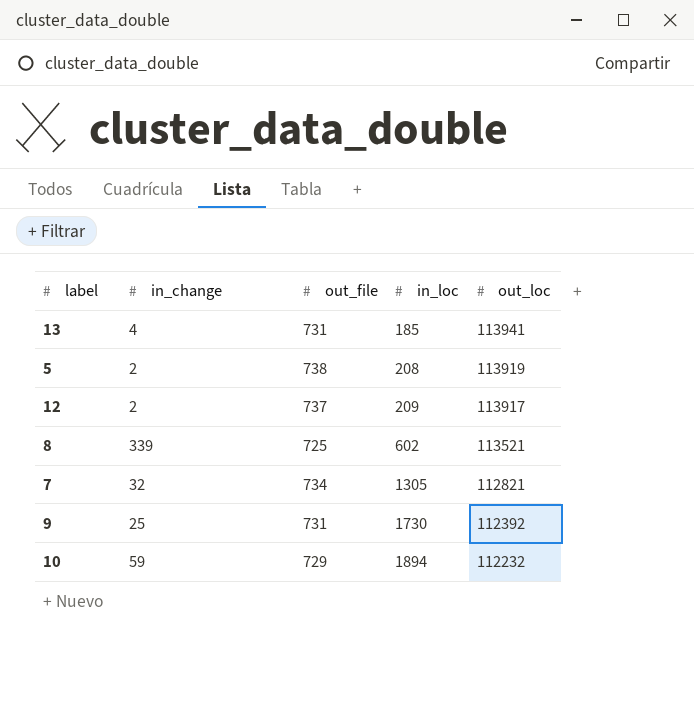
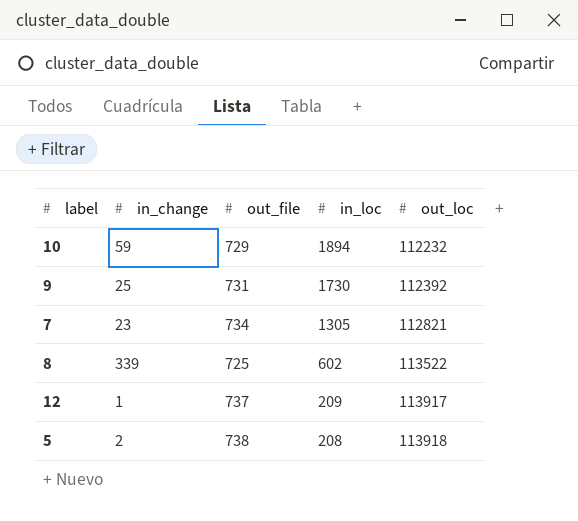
row order: in_loc ascending -> in_loc descending
row 13: 4 | 731 | 185 | 113941 -> none
7 | in_change: 32 -> 23
8 | out_loc: 113521 -> 113522
12 | in_change: 2 -> 1
5 | out_loc: 113919 -> 113918

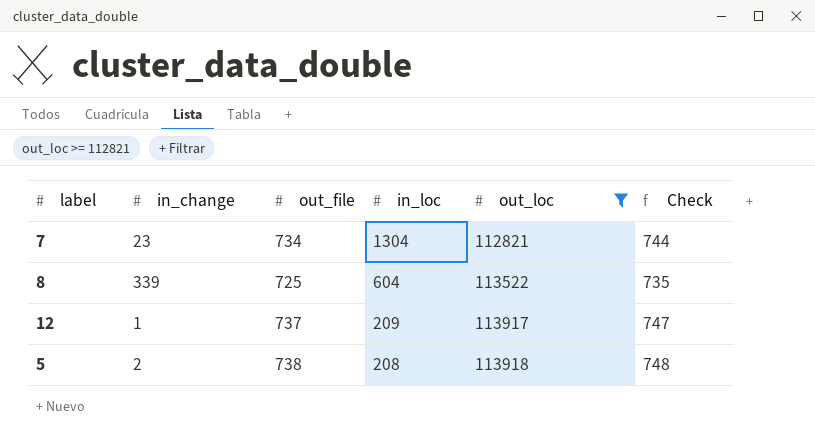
filter: none -> out_loc >= 112821
column Check | formula: none -> [out_file] + 10
7 | in_loc: 1305 -> 1304
8 | in_loc: 602 -> 604

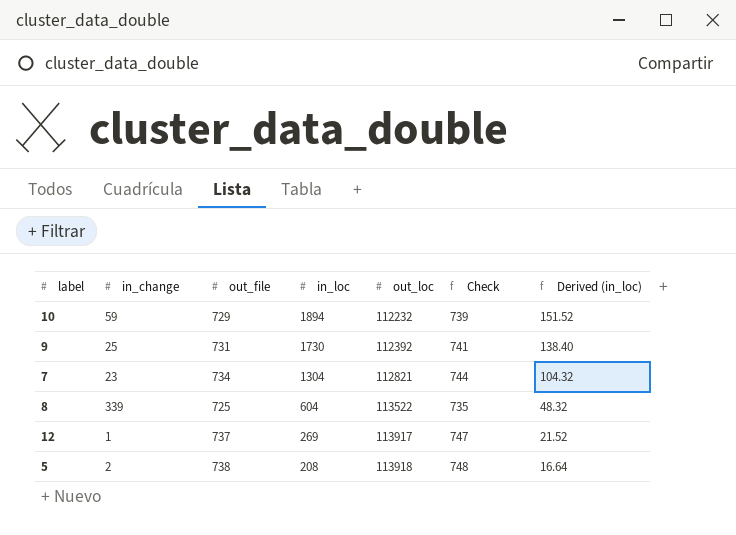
filter: out_loc >= 112821 -> none
column Derived (in_loc) | formula: none -> [in_loc] * 0.08
12 | in_loc: 209 -> 269

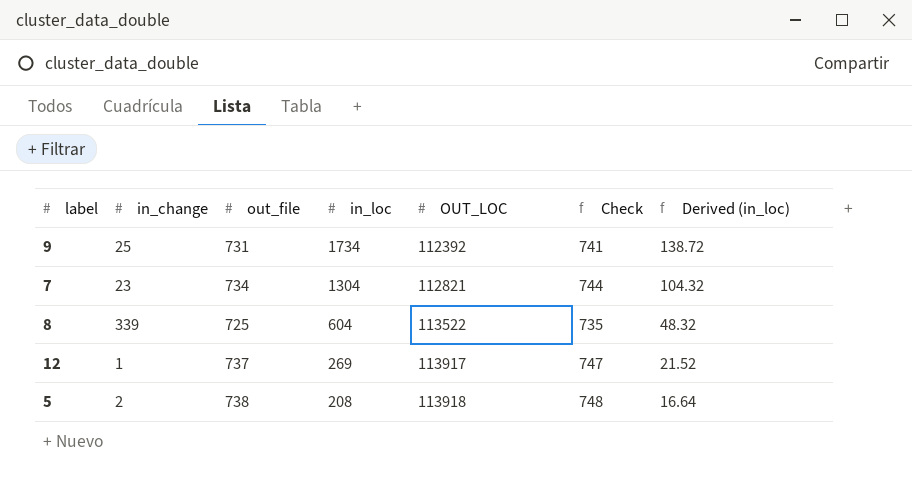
column name: out_loc -> OUT_LOC
row 10: 59 | 729 | 1894 | 112232 | 739 | 151.52 -> none
9 | in_loc: 1730 -> 1734
9 | Derived (in_loc): 138.40 -> 138.72

